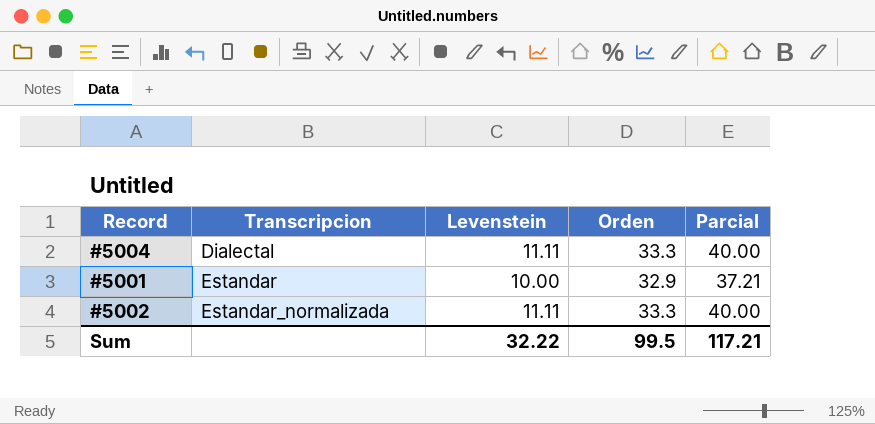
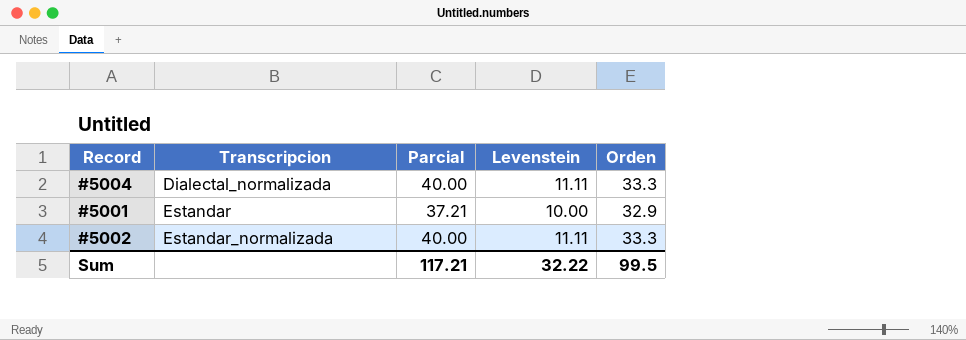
column Parcial | position: 5 -> 3
#5004 | Transcripcion: Dialectal -> Dialectal_normalizada

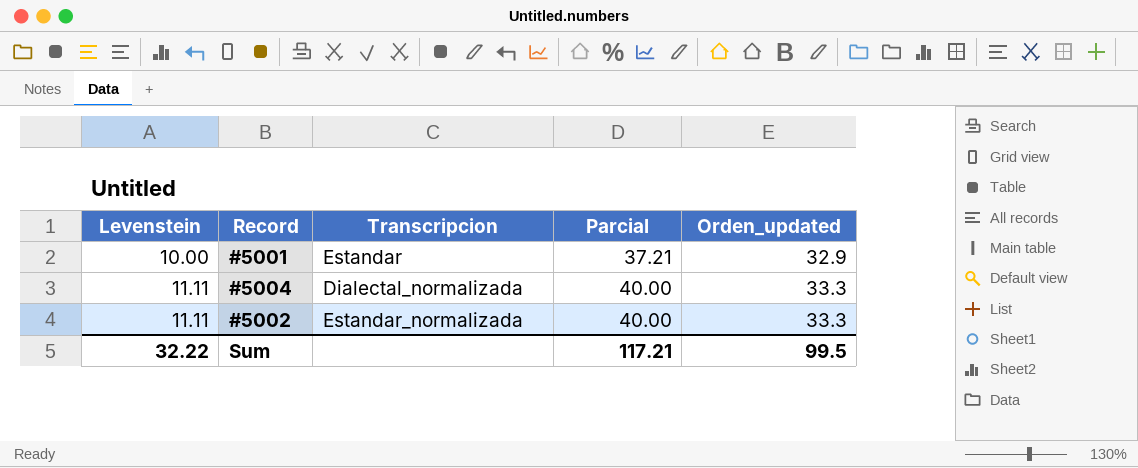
row order: Transcripcion ascending -> Levenstein ascending
column Levenstein | position: 4 -> 1
column name: Orden -> Orden_updated

